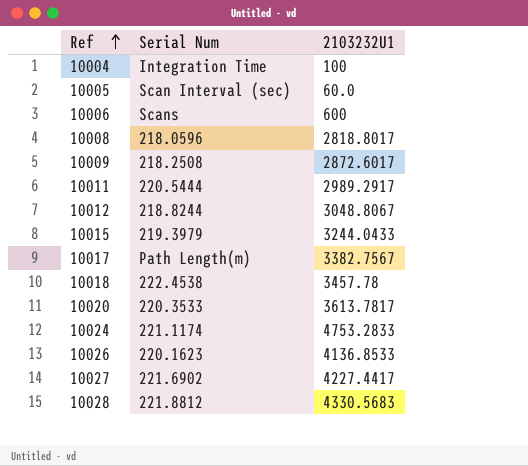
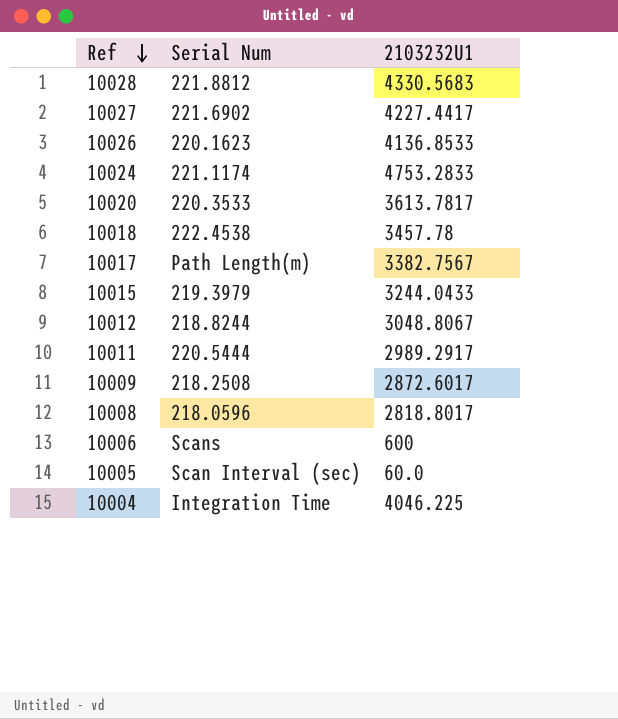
row order: Ref ascending -> Ref descending
10004 | 2103232U1: 100 -> 4046.225

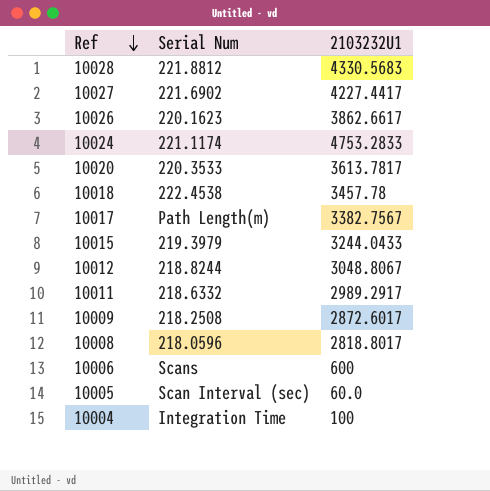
10026 | 2103232U1: 4136.8533 -> 3862.6617
10011 | Serial Num: 220.5444 -> 218.6332
10004 | 2103232U1: 4046.225 -> 100

